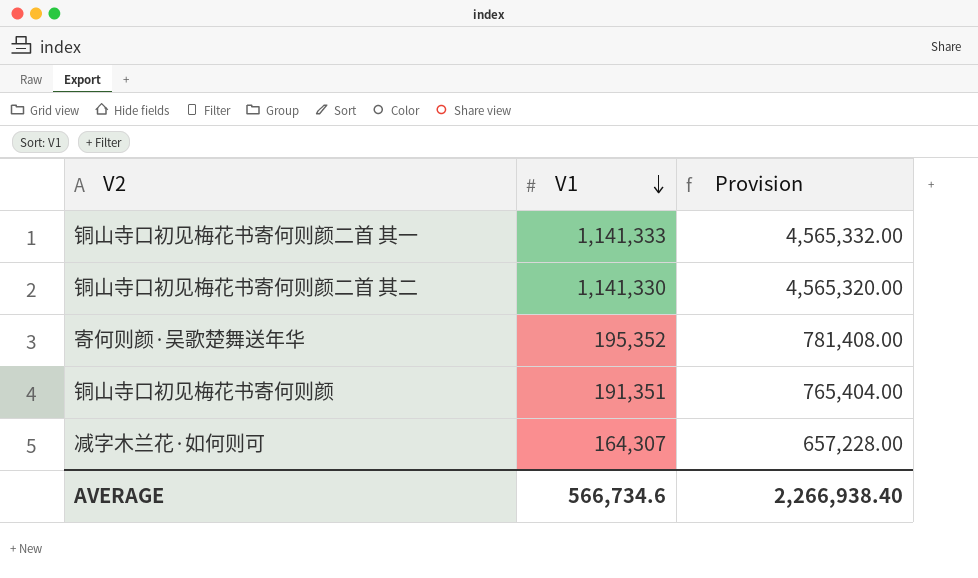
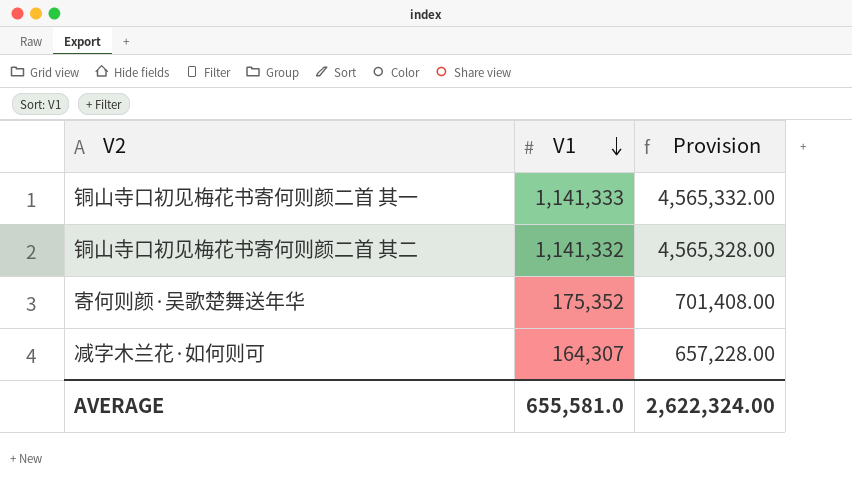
row 铜山寺口初见梅花书寄何则颜: 191,351 | 765,404.00 -> none
铜山寺口初见梅花书寄何则颜二首 其二 | V1: 1,141,330 -> 1,141,332
铜山寺口初见梅花书寄何则颜二首 其二 | Provision: 4,565,320.00 -> 4,565,328.00
寄何则颜·吴歌楚舞送年华 | V1: 195,352 -> 175,352
寄何则颜·吴歌楚舞送年华 | Provision: 781,408.00 -> 701,408.00
AVERAGE | V1: 566,734.6 -> 655,581.0
AVERAGE | Provision: 2,266,938.40 -> 2,622,324.00

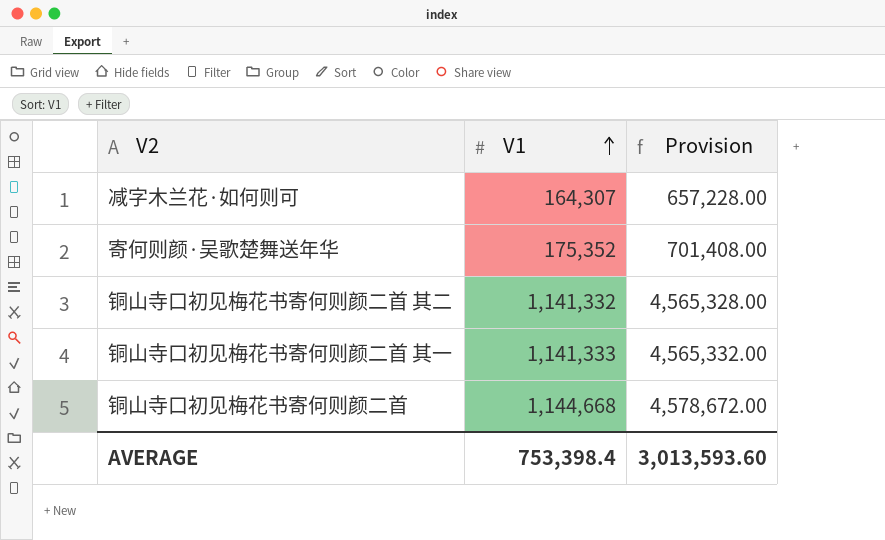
row order: V1 descending -> V1 ascending
row 铜山寺口初见梅花书寄何则颜二首: none -> 1,144,668 | 4,578,672.00
AVERAGE | V1: 655,581.0 -> 753,398.4
AVERAGE | Provision: 2,622,324.00 -> 3,013,593.60

